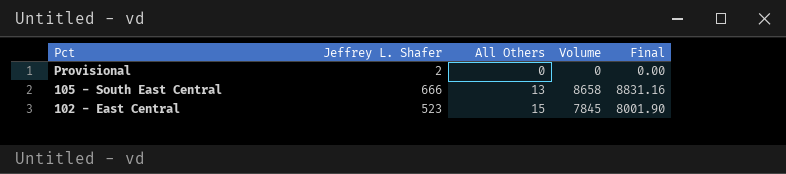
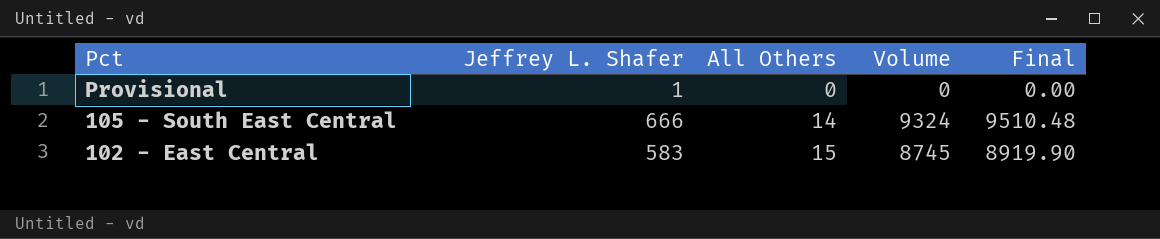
Provisional | Jeffrey L. Shafer: 2 -> 1
105 - South East Central | All Others: 13 -> 14
105 - South East Central | Volume: 8658 -> 9324
105 - South East Central | Final: 8831.16 -> 9510.48
102 - East Central | Jeffrey L. Shafer: 523 -> 583
102 - East Central | Volume: 7845 -> 8745
102 - East Central | Final: 8001.90 -> 8919.90

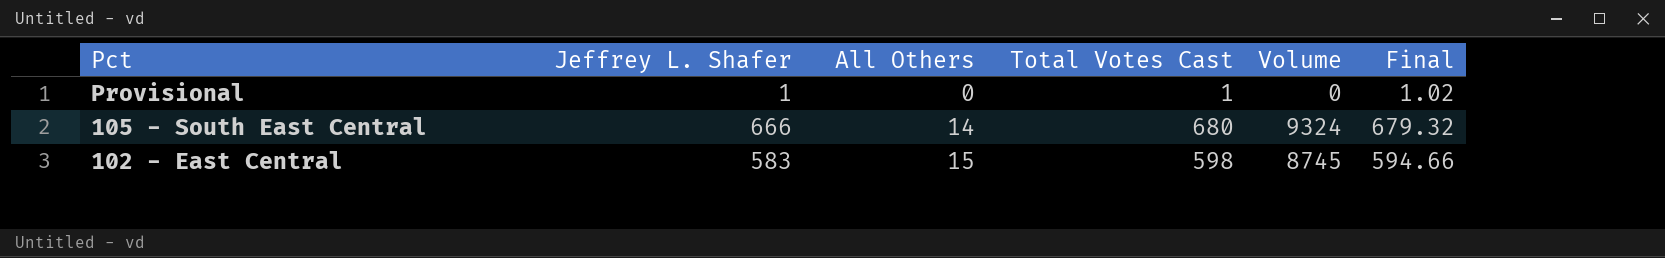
column Total Votes Cast | formula: none -> [Jeffrey L. Shafer] + [All Others]
column Final | formula: [Volume] * 1.02 -> [Jeffrey L. Shafer] * 1.02

